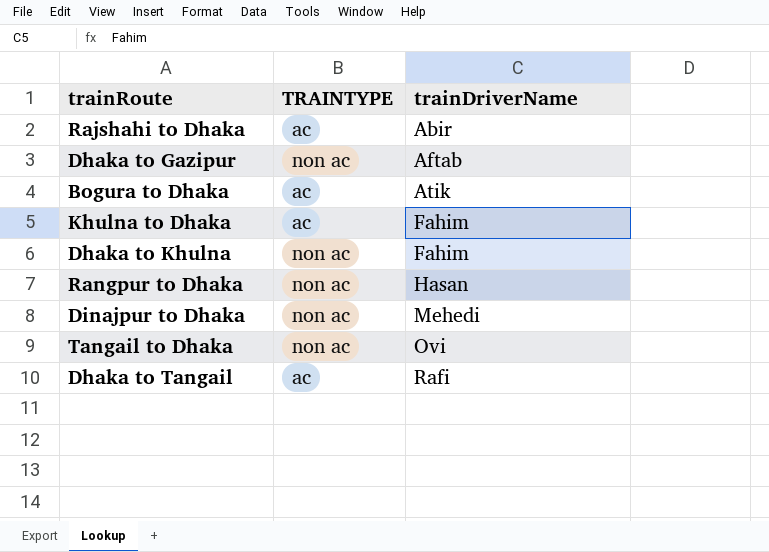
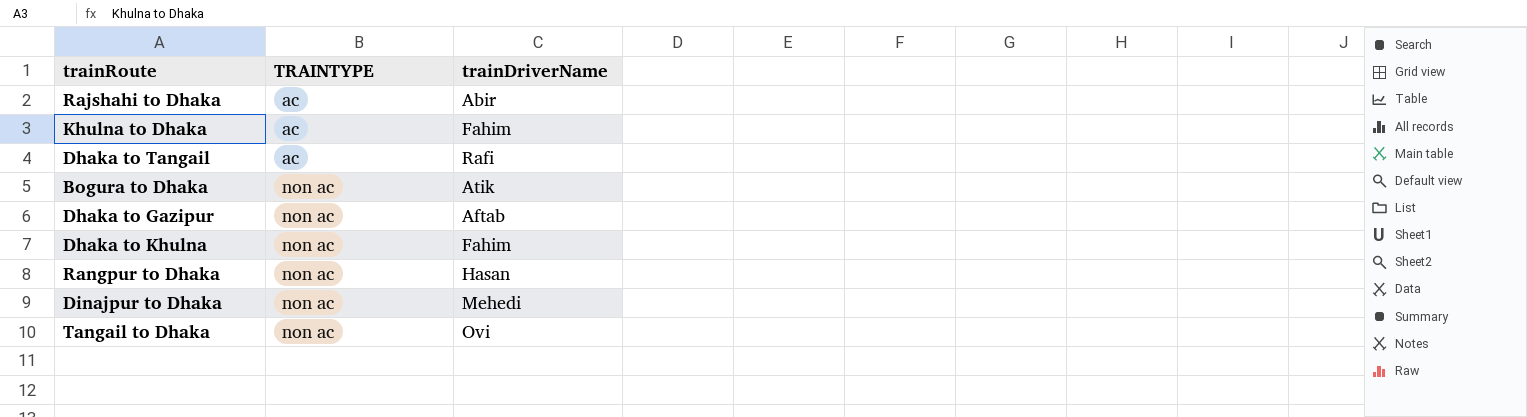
row order: trainDriverName ascending -> TRAINTYPE ascending
Bogura to Dhaka | TRAINTYPE: ac -> non ac

